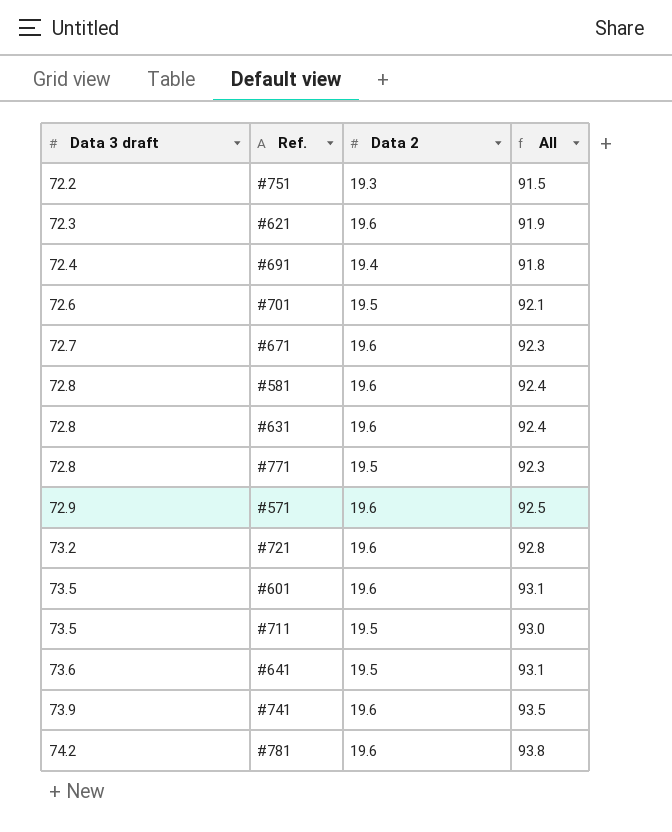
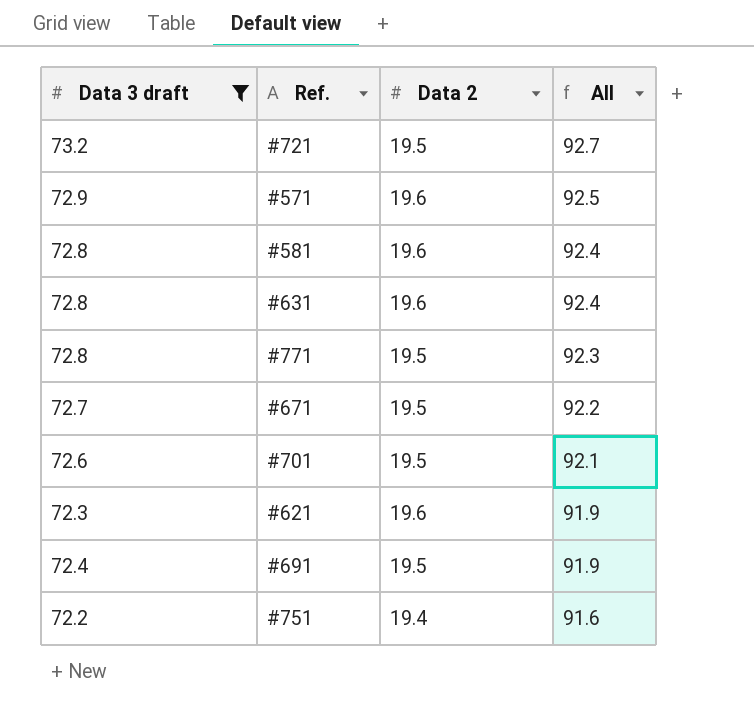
filter: none -> Data 3 draft <= 73.2
row order: Data 3 draft ascending -> All descending
#721 | Data 2: 19.6 -> 19.5
#721 | All: 92.8 -> 92.7
#671 | Data 2: 19.6 -> 19.5
#671 | All: 92.3 -> 92.2
#691 | Data 2: 19.4 -> 19.5
#691 | All: 91.8 -> 91.9
#751 | Data 2: 19.3 -> 19.4
#751 | All: 91.5 -> 91.6

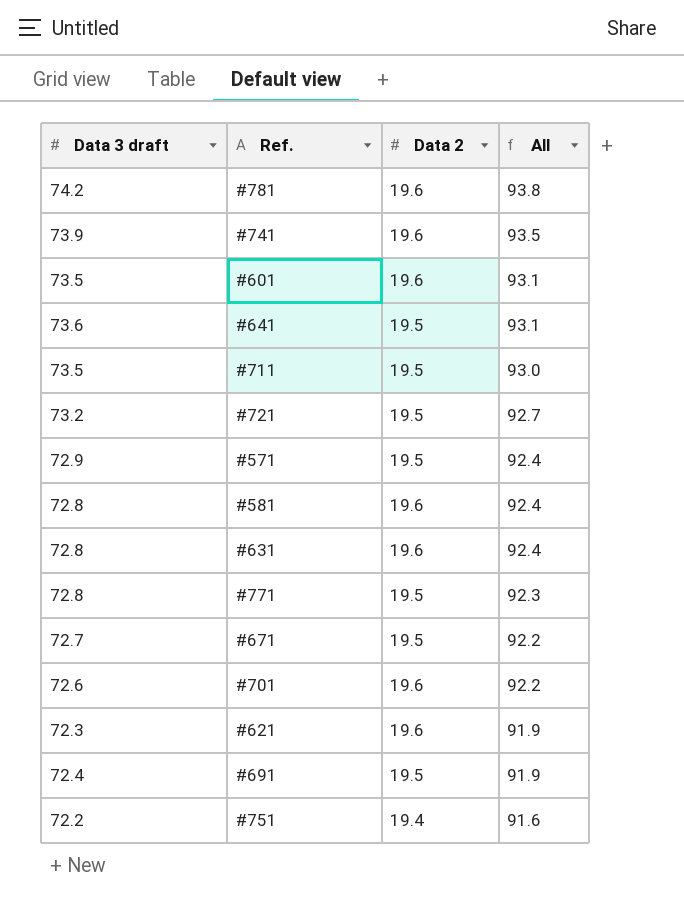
filter: Data 3 draft <= 73.2 -> none
#571 | Data 2: 19.6 -> 19.5
#571 | All: 92.5 -> 92.4
#701 | Data 2: 19.5 -> 19.6
#701 | All: 92.1 -> 92.2

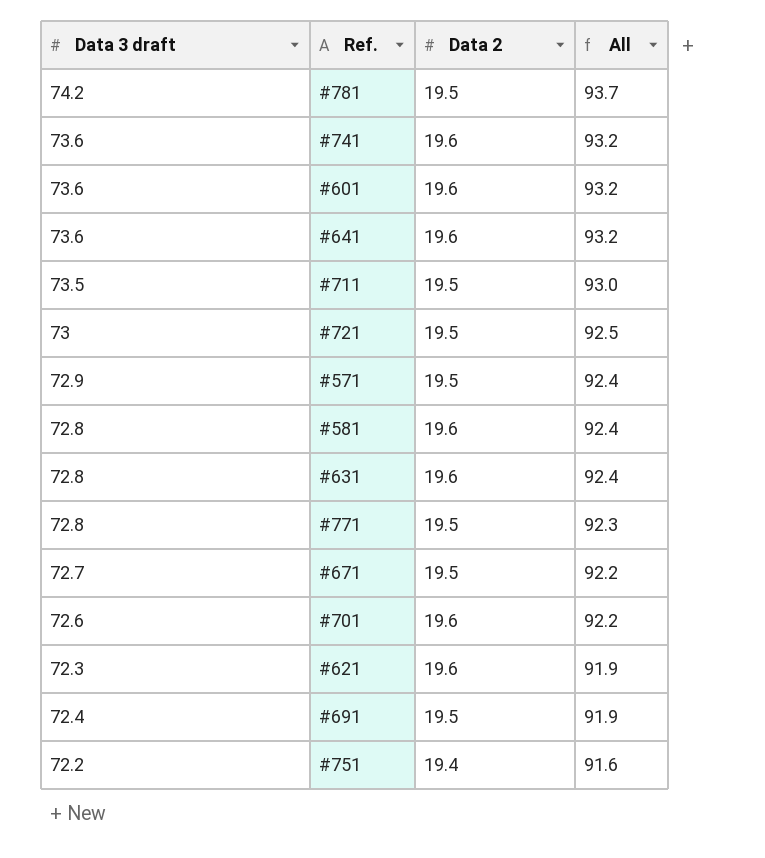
#781 | Data 2: 19.6 -> 19.5
#781 | All: 93.8 -> 93.7
#741 | Data 3 draft: 73.9 -> 73.6
#741 | All: 93.5 -> 93.2
#601 | Data 3 draft: 73.5 -> 73.6
#601 | All: 93.1 -> 93.2
#641 | Data 2: 19.5 -> 19.6
#641 | All: 93.1 -> 93.2
#721 | Data 3 draft: 73.2 -> 73
#721 | All: 92.7 -> 92.5

